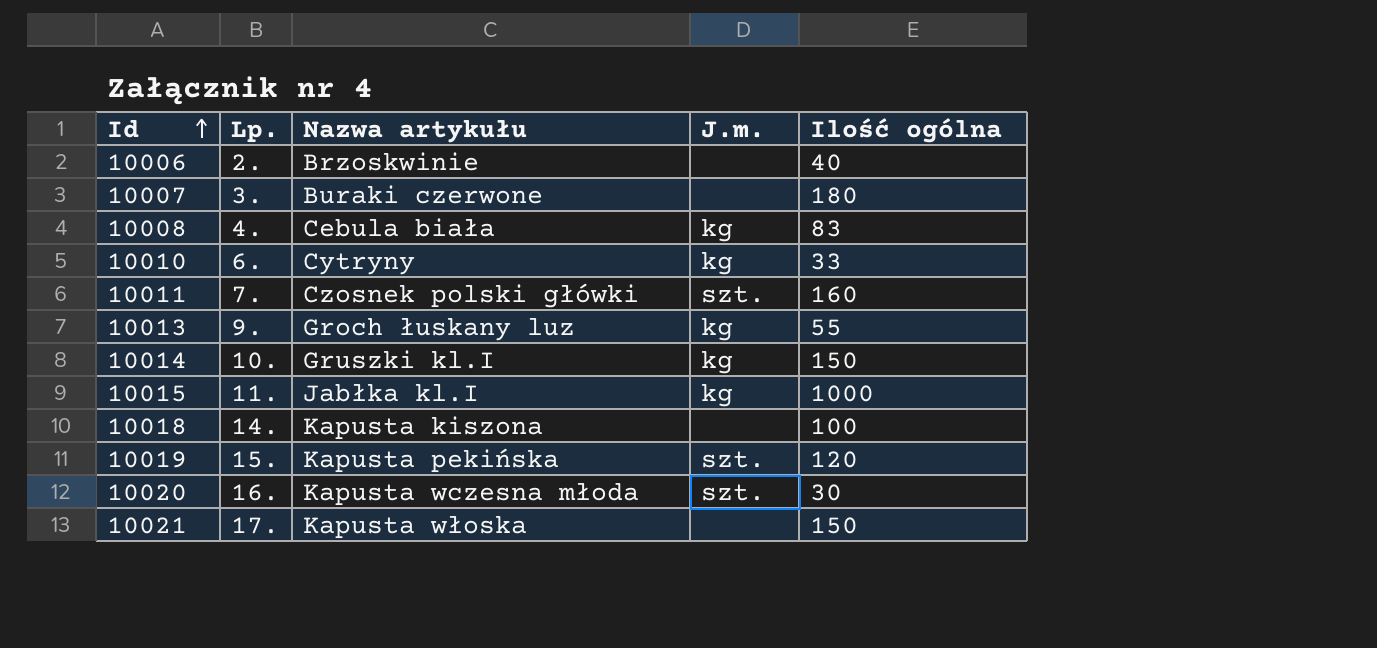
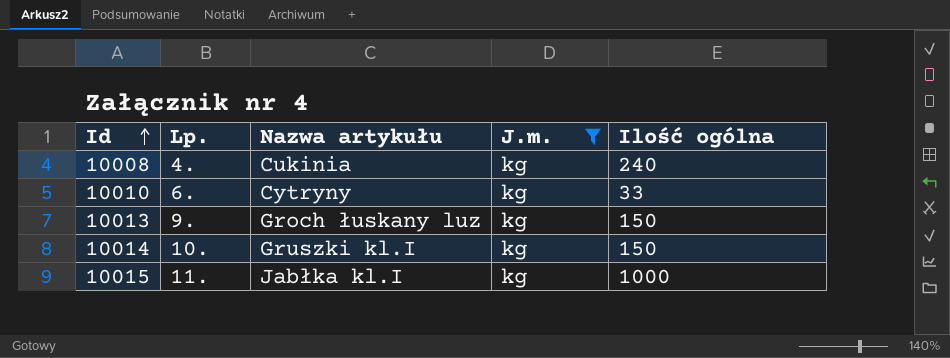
filter: none -> J.m. = kg
10008 | Nazwa artykułu: Cebula biała -> Cukinia
10008 | Ilość ogólna: 83 -> 240
10013 | Ilość ogólna: 55 -> 150

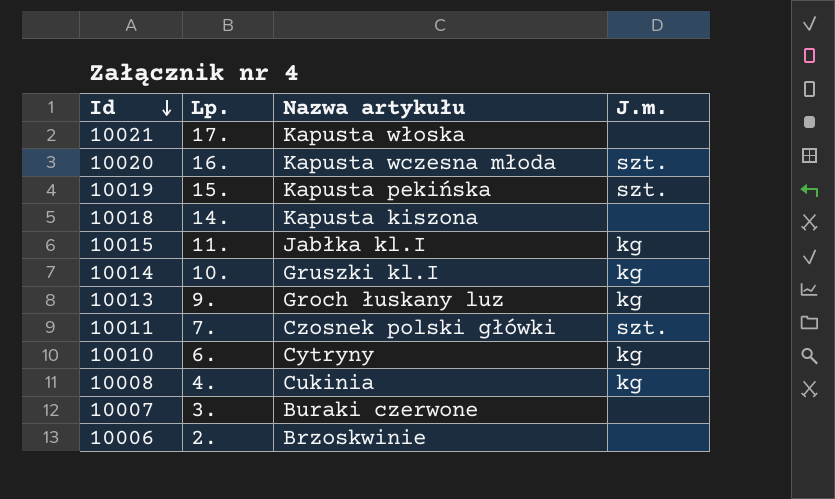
filter: J.m. = kg -> none
row order: Id ascending -> Id descending
column Ilość ogólna | position: 5 -> none

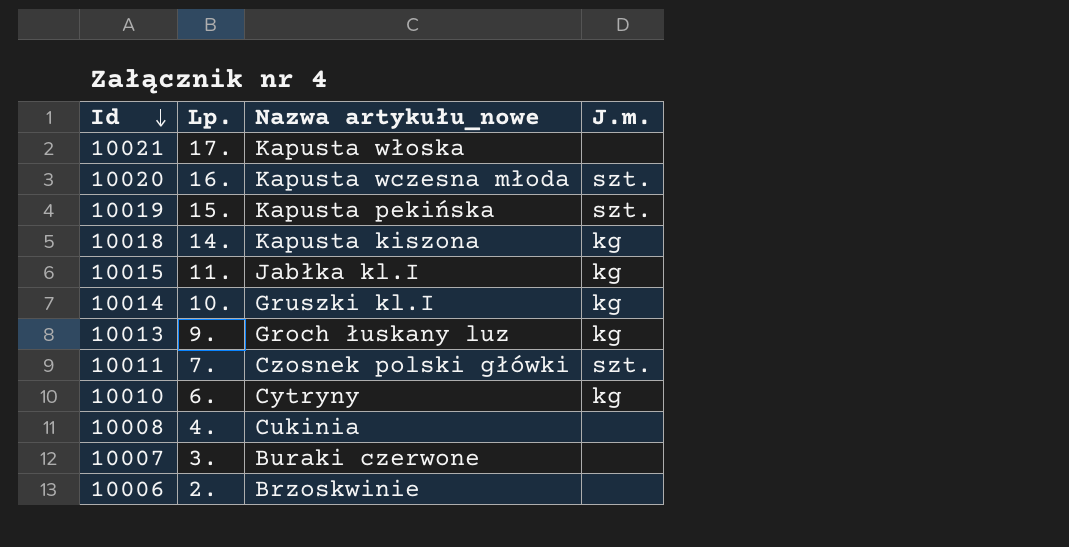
column name: Nazwa artykułu -> Nazwa artykułu_nowe
10018 | J.m.: none -> kg
10008 | J.m.: kg -> none

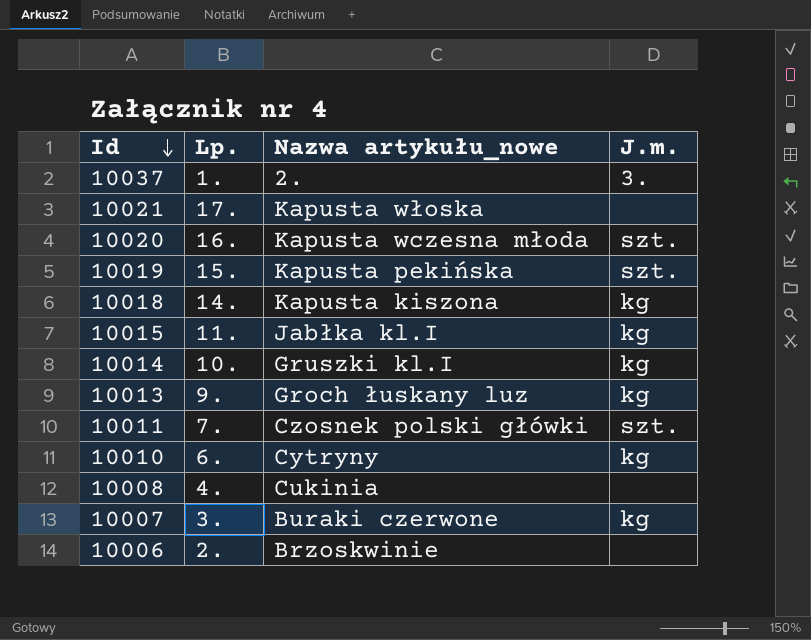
row 10037: none -> 1. | 2. | 3.
10007 | J.m.: none -> kg

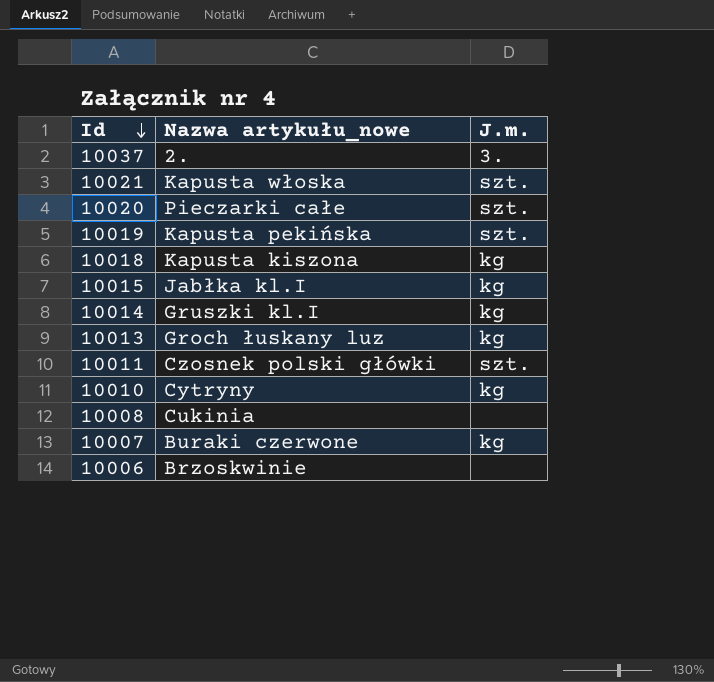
column Lp. | position: 2 -> none
10021 | J.m.: none -> szt.
10020 | Nazwa artykułu_nowe: Kapusta wczesna młoda -> Pieczarki całe

